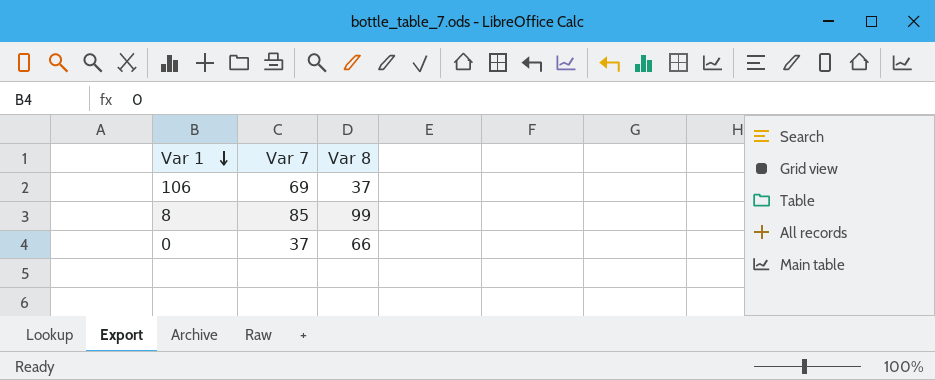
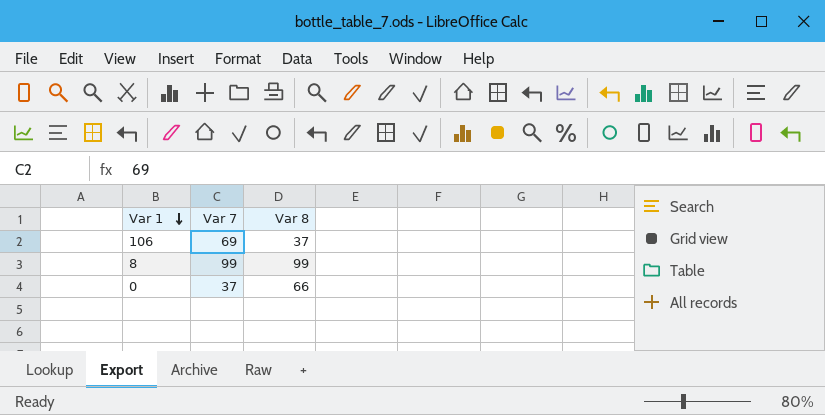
8 | Var 7: 85 -> 99

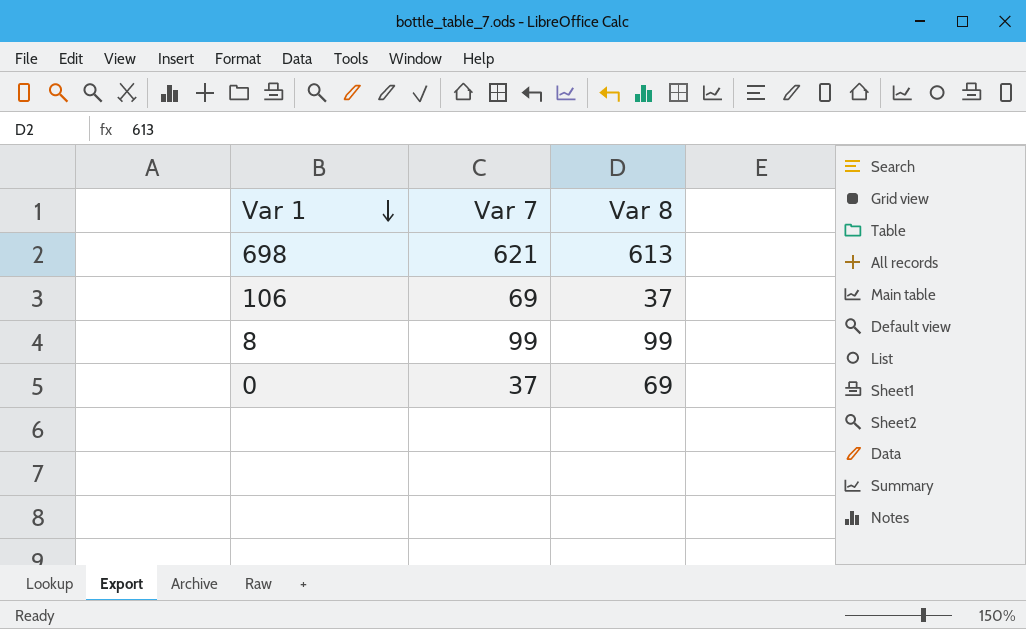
row 698: none -> 621 | 613
0 | Var 8: 66 -> 69

